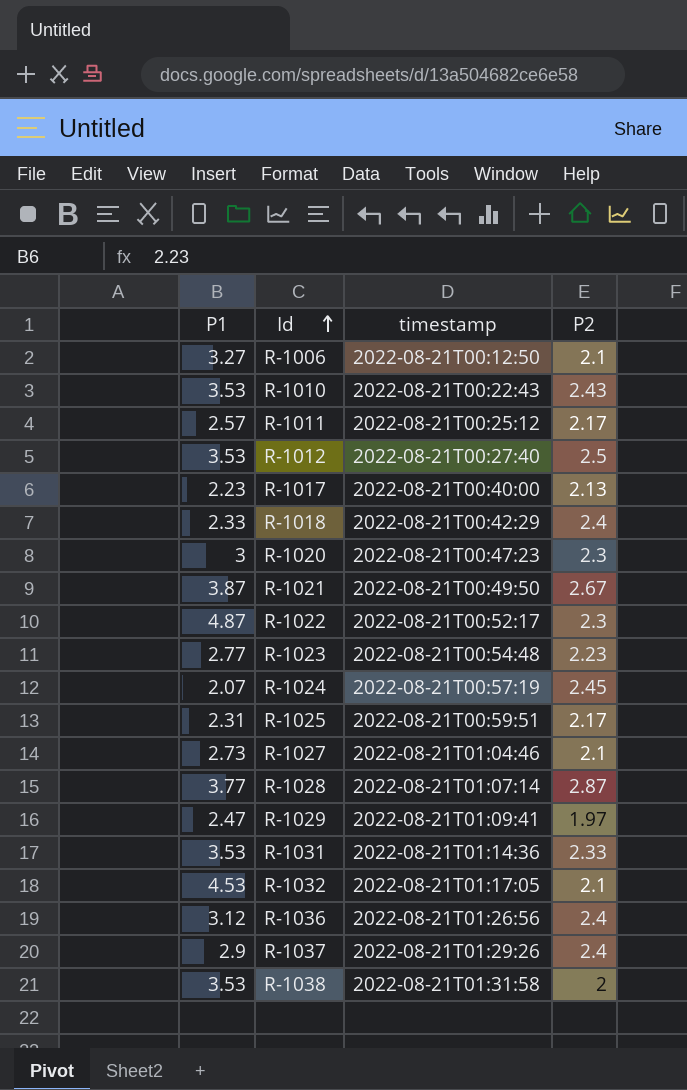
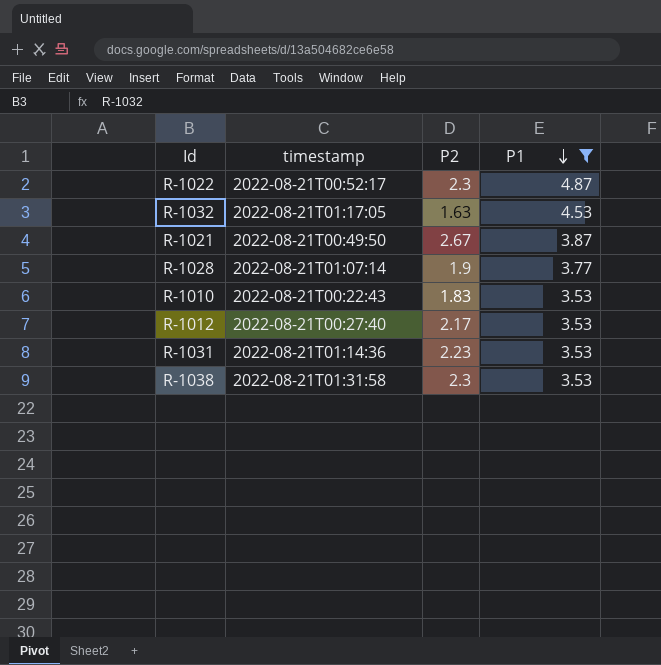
filter: none -> P1 >= 3.53
row order: Id ascending -> P1 descending
column P1 | position: 1 -> 4
R-1032 | P2: 2.1 -> 1.63
R-1028 | P2: 2.87 -> 1.9
R-1010 | P2: 2.43 -> 1.83
R-1012 | P2: 2.5 -> 2.17
R-1031 | P2: 2.33 -> 2.23
R-1038 | P2: 2 -> 2.3

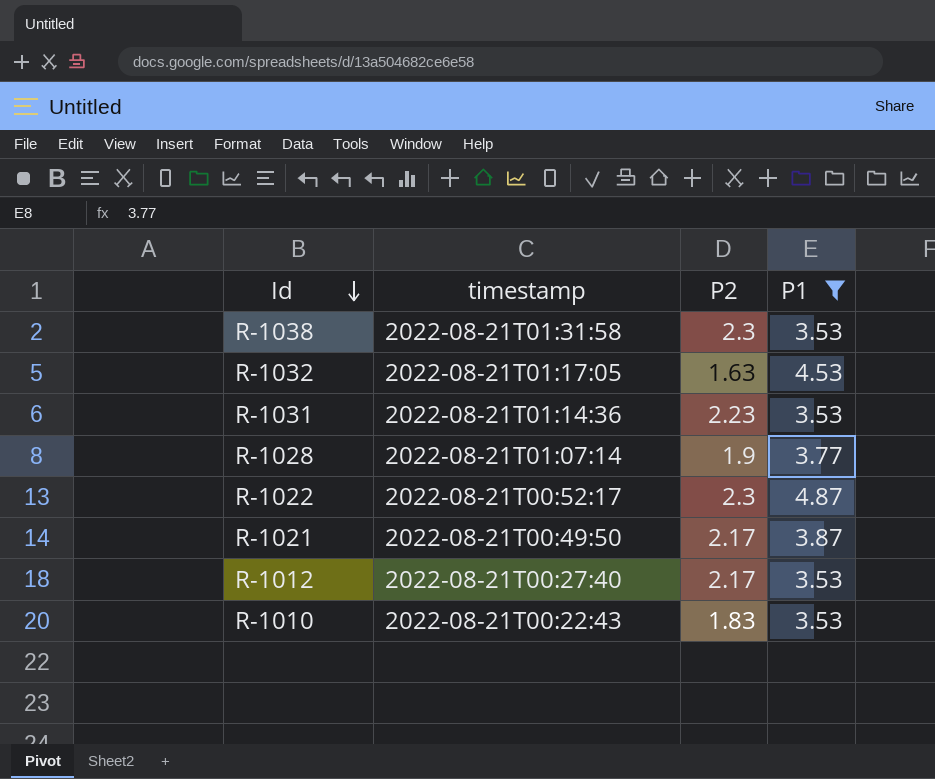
row order: P1 descending -> Id descending
R-1021 | P2: 2.67 -> 2.17

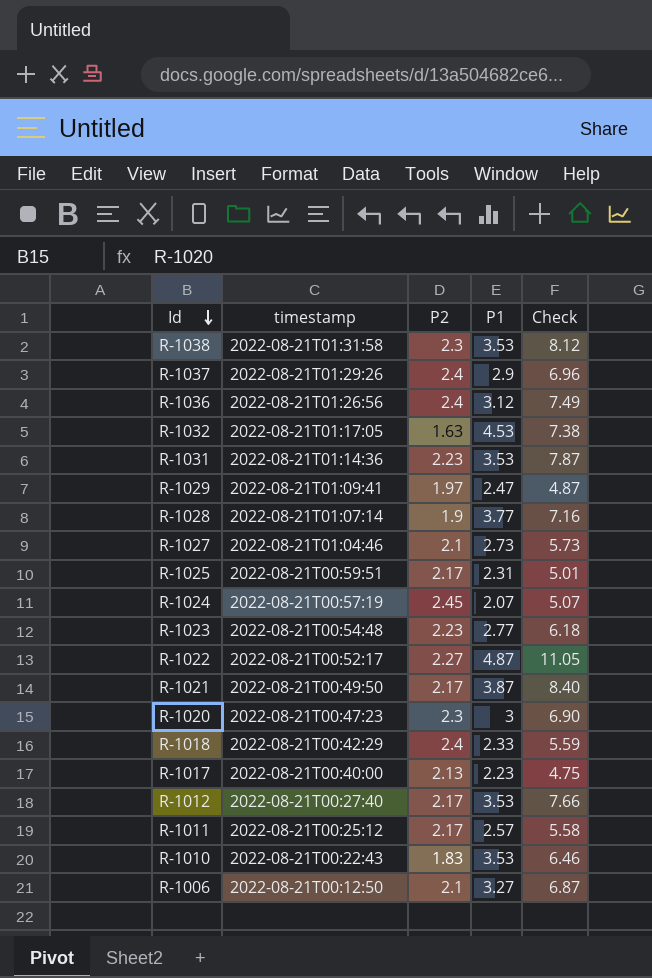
filter: P1 >= 3.53 -> none
column Check | formula: none -> [P2] * [P1]
R-1022 | P2: 2.3 -> 2.27

